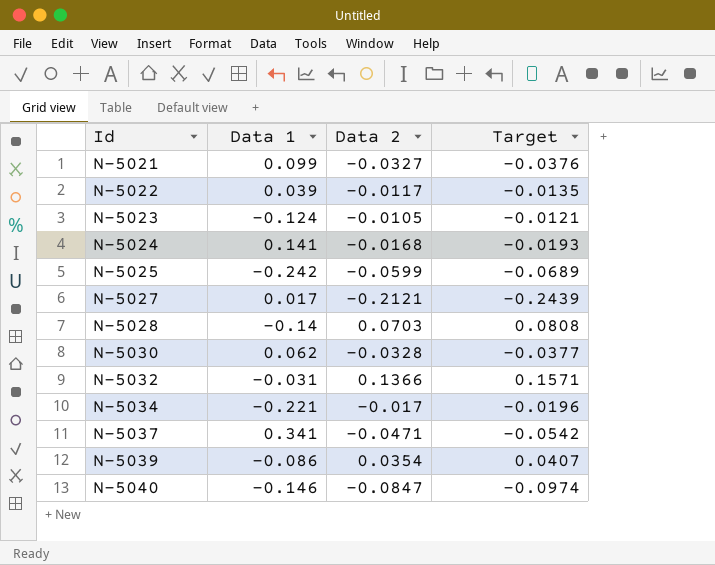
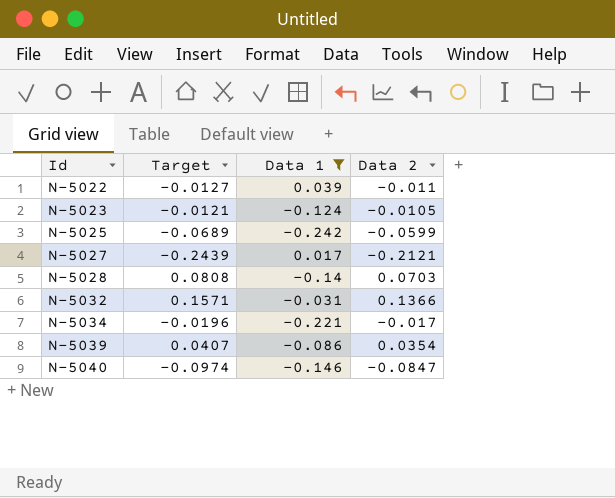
filter: none -> Data 1 <= 0.039
column Target | position: 4 -> 2
N-5022 | Target: -0.0135 -> -0.0127
N-5022 | Data 2: -0.0117 -> -0.011

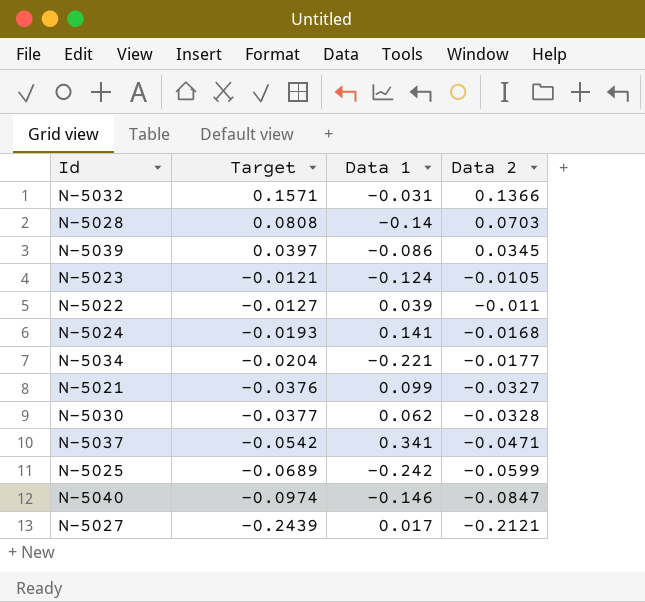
filter: Data 1 <= 0.039 -> none
row order: Id ascending -> Target descending
N-5039 | Target: 0.0407 -> 0.0397
N-5039 | Data 2: 0.0354 -> 0.0345
N-5034 | Target: -0.0196 -> -0.0204
N-5034 | Data 2: -0.017 -> -0.0177

